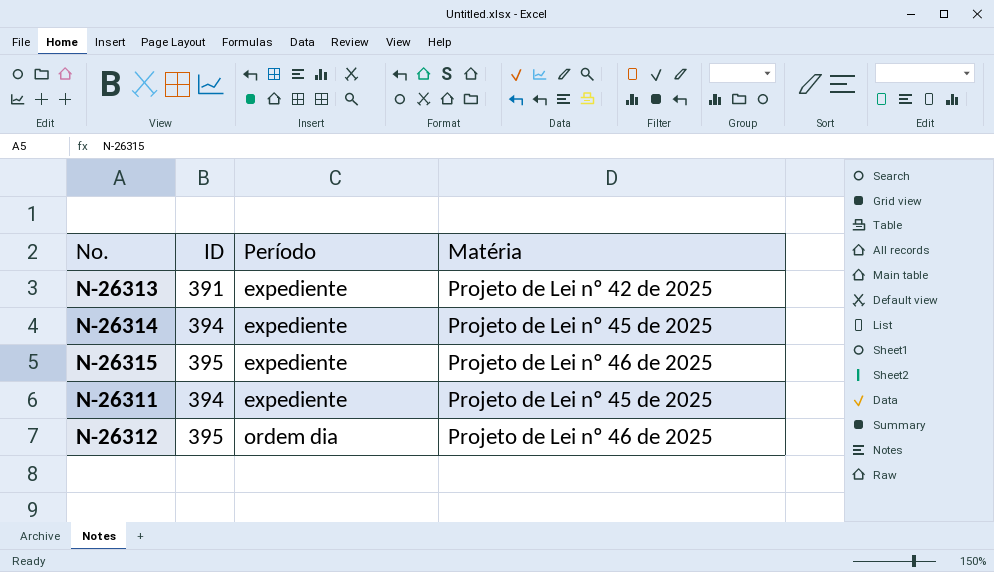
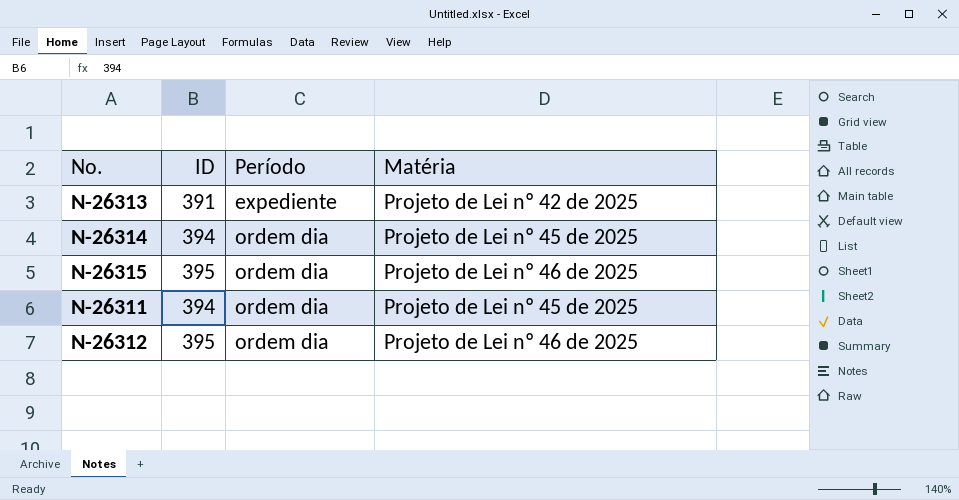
N-26314 | Período: expediente -> ordem dia
N-26315 | Período: expediente -> ordem dia
N-26311 | Período: expediente -> ordem dia

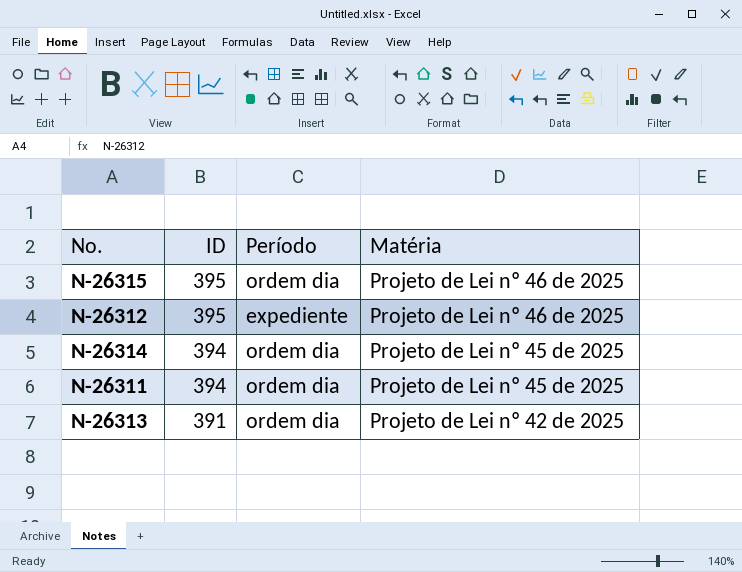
row order: Período ascending -> ID descending
N-26312 | Período: ordem dia -> expediente
N-26313 | Período: expediente -> ordem dia

